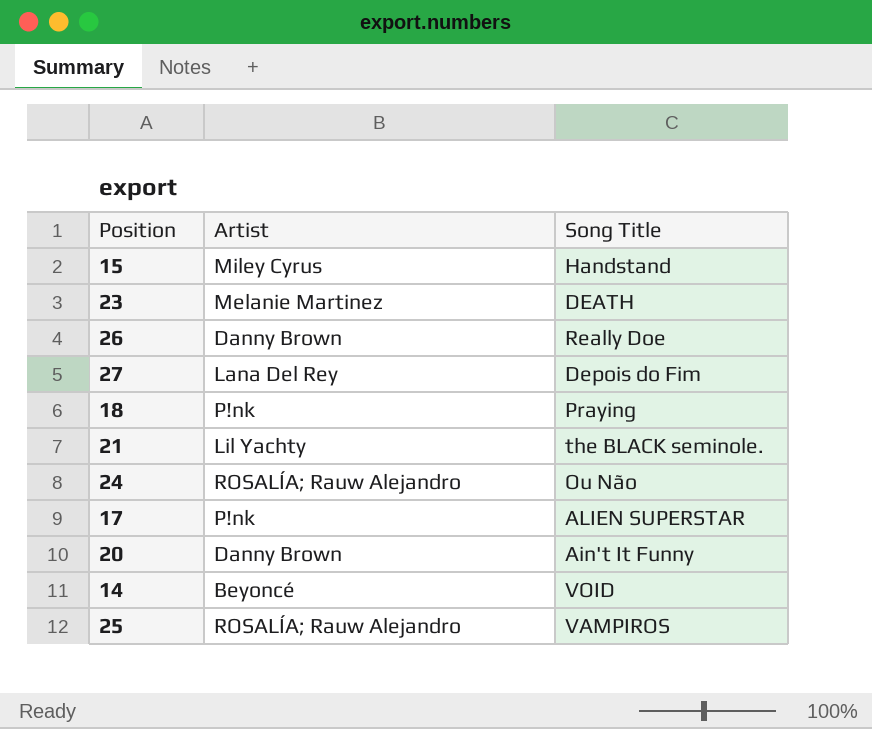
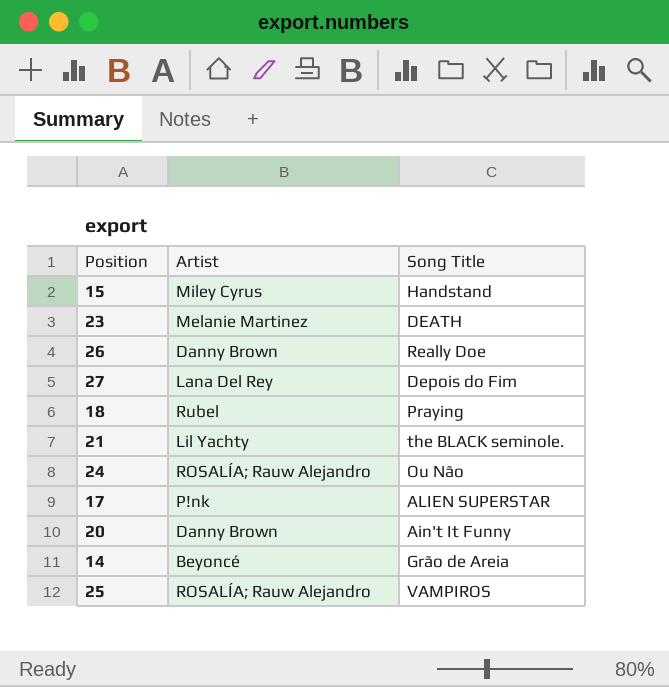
18 | Artist: P!nk -> Rubel
14 | Song Title: VOID -> Grão de Areia

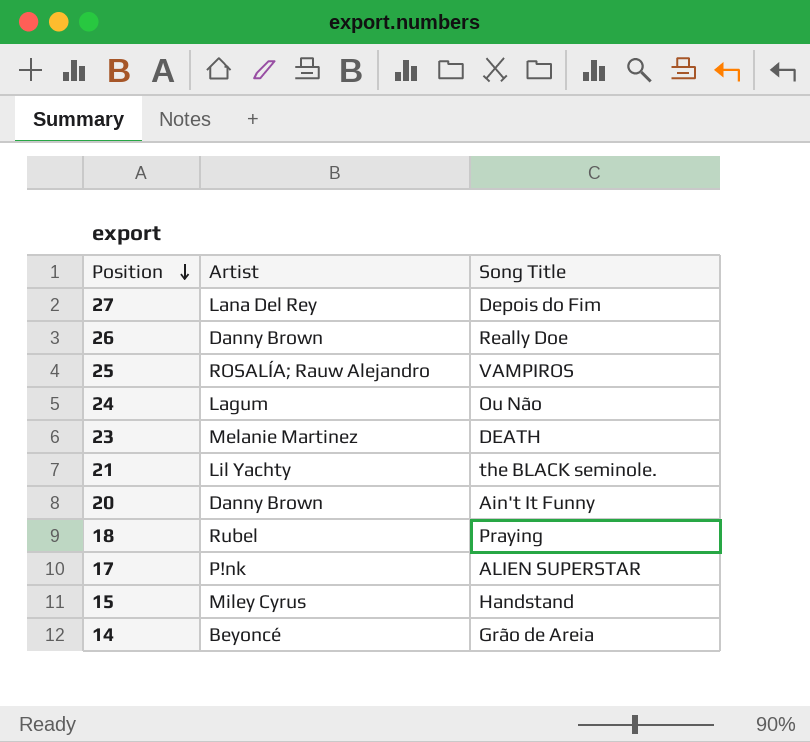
row order: none -> Position descending
24 | Artist: ROSALÍA; Rauw Alejandro -> Lagum

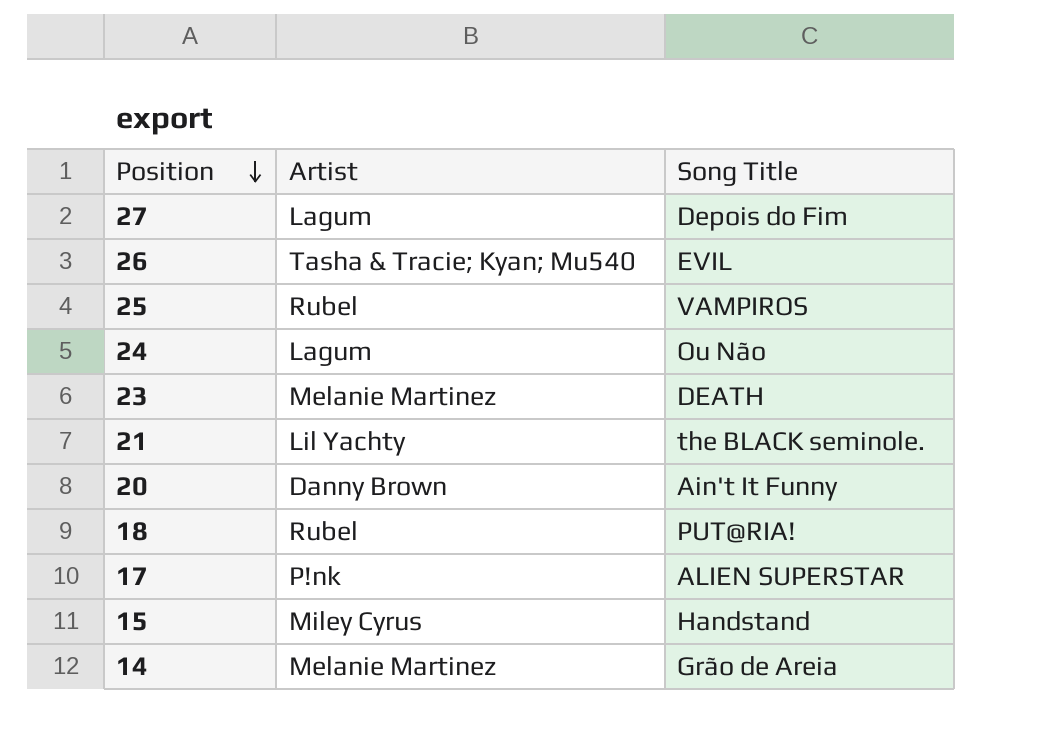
27 | Artist: Lana Del Rey -> Lagum
26 | Artist: Danny Brown -> Tasha & Tracie; Kyan; Mu540
26 | Song Title: Really Doe -> EVIL
25 | Artist: ROSALÍA; Rauw Alejandro -> Rubel
18 | Song Title: Praying -> PUT@RIA!
14 | Artist: Beyoncé -> Melanie Martinez

